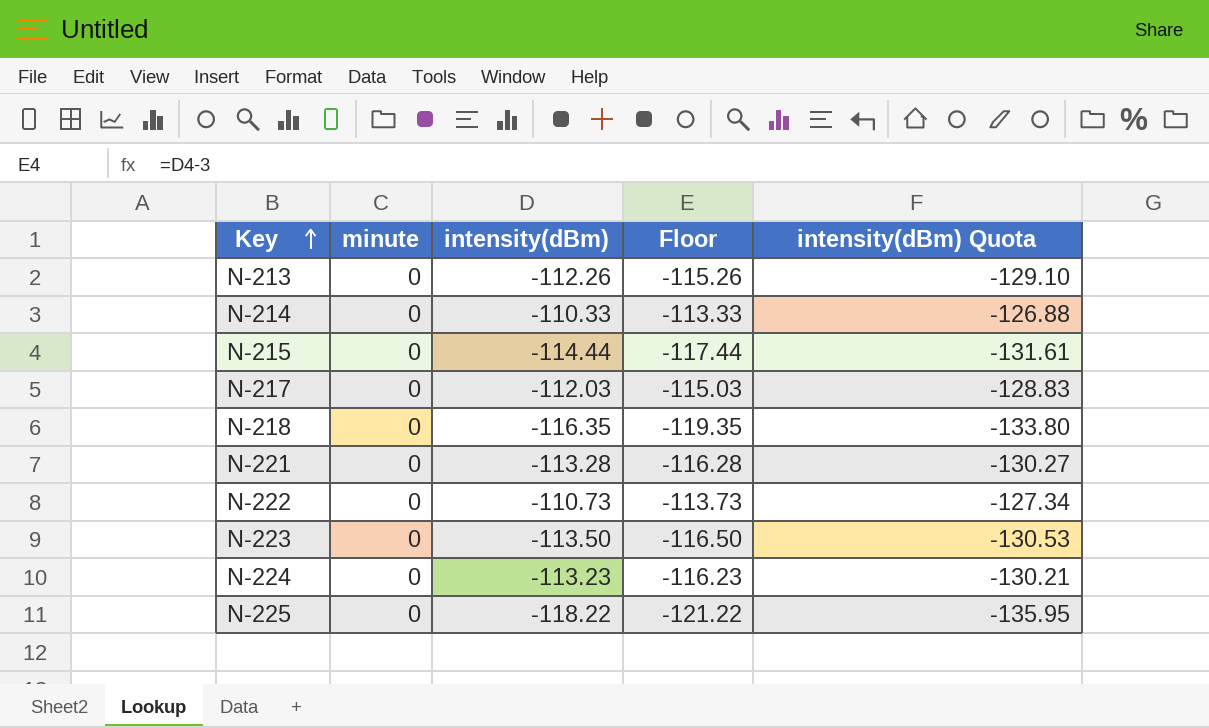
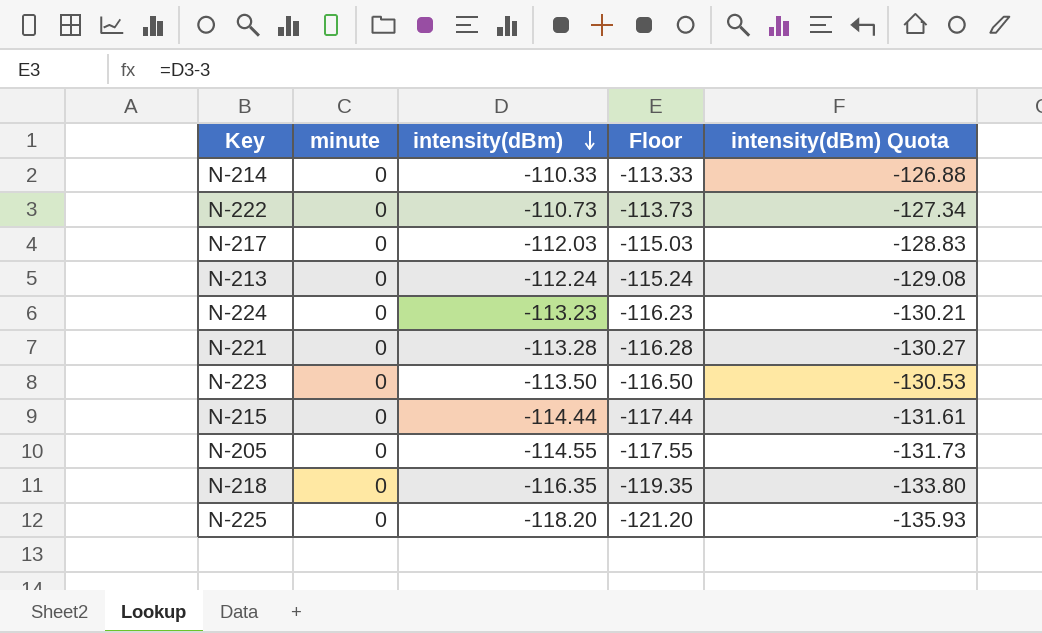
row order: Key ascending -> intensity(dBm) descending
N-213 | intensity(dBm): -112.26 -> -112.24
N-213 | Floor: -115.26 -> -115.24
N-213 | intensity(dBm) Quota: -129.10 -> -129.08
row N-205: none -> 0 | -114.55 | -117.55 | -131.73
N-225 | intensity(dBm): -118.22 -> -118.20
N-225 | Floor: -121.22 -> -121.20
N-225 | intensity(dBm) Quota: -135.95 -> -135.93

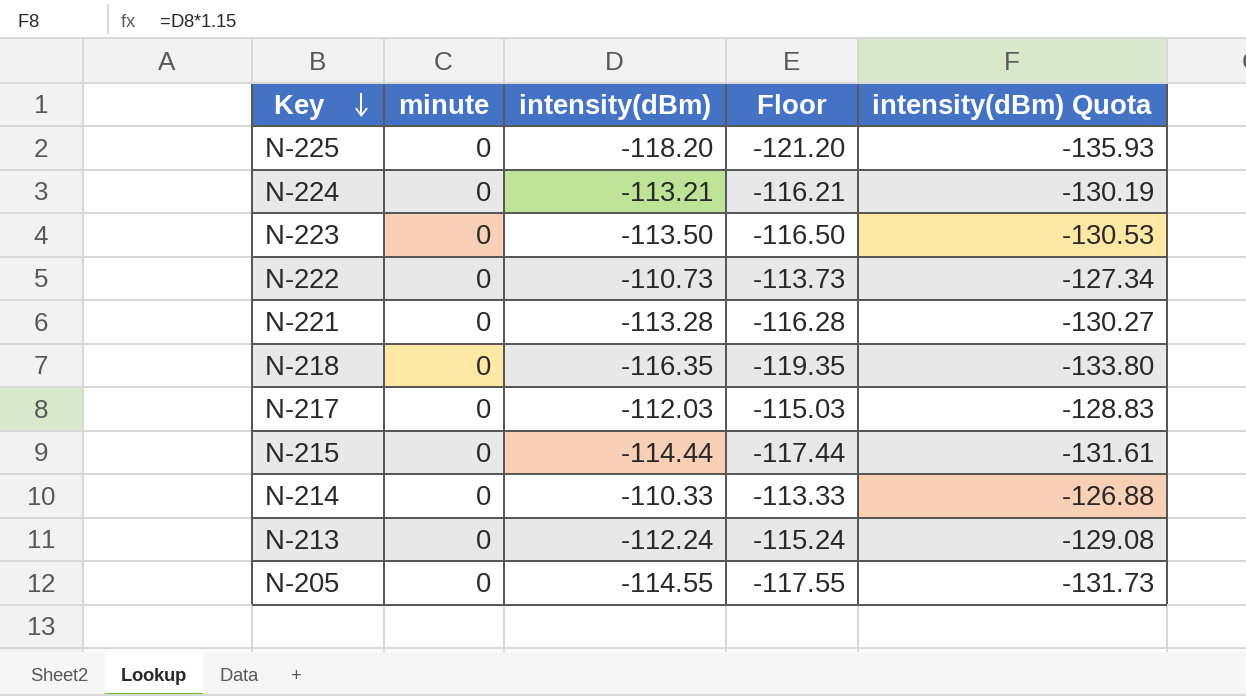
row order: intensity(dBm) descending -> Key descending
N-224 | intensity(dBm): -113.23 -> -113.21
N-224 | Floor: -116.23 -> -116.21
N-224 | intensity(dBm) Quota: -130.21 -> -130.19

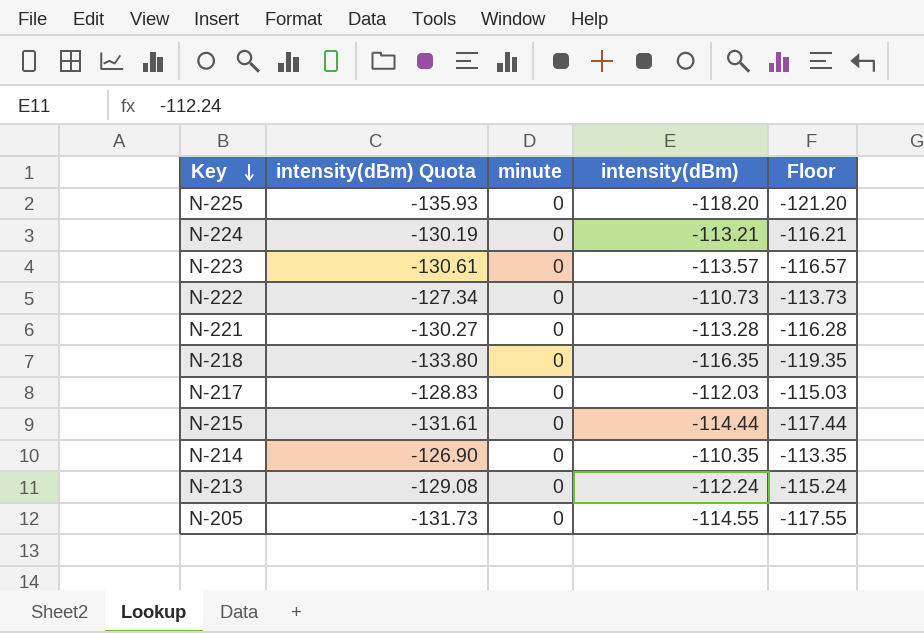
column intensity(dBm) Quota | position: 5 -> 2
N-223 | intensity(dBm) Quota: -130.53 -> -130.61
N-223 | intensity(dBm): -113.50 -> -113.57
N-223 | Floor: -116.50 -> -116.57
N-214 | intensity(dBm) Quota: -126.88 -> -126.90
N-214 | intensity(dBm): -110.33 -> -110.35
N-214 | Floor: -113.33 -> -113.35

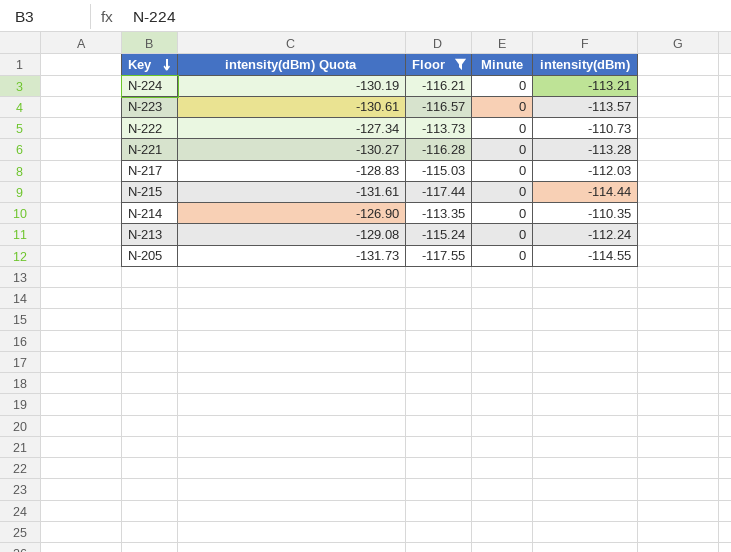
filter: none -> Floor >= -117.55
column Floor | position: 5 -> 3
column name: minute -> Minute

